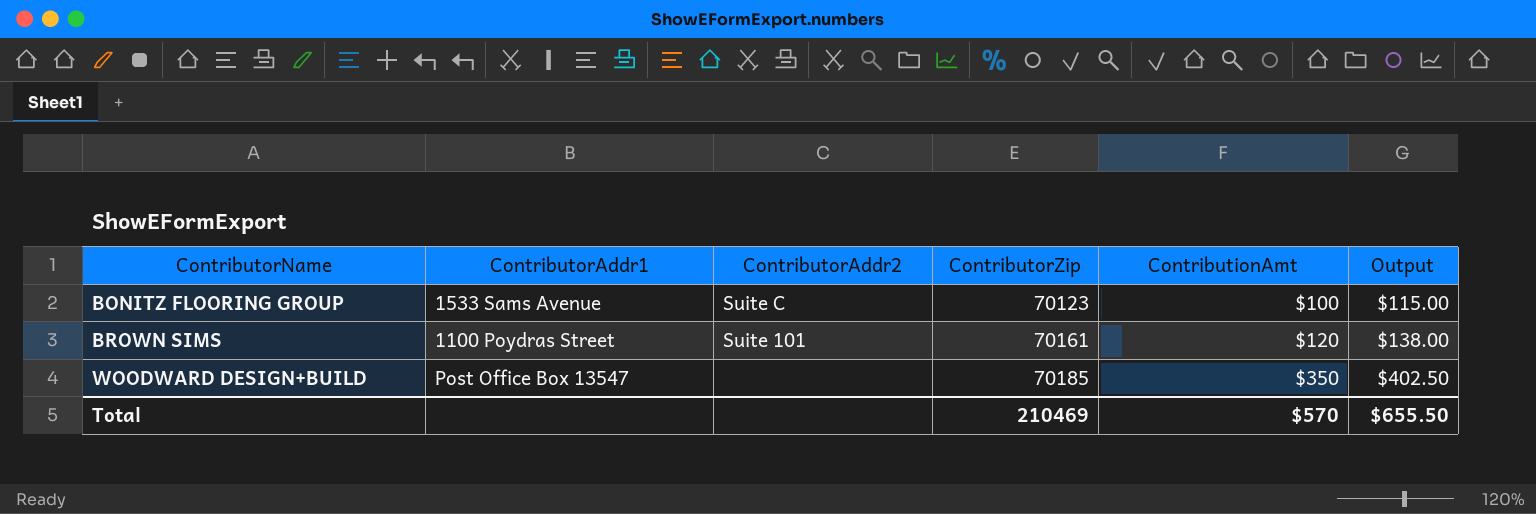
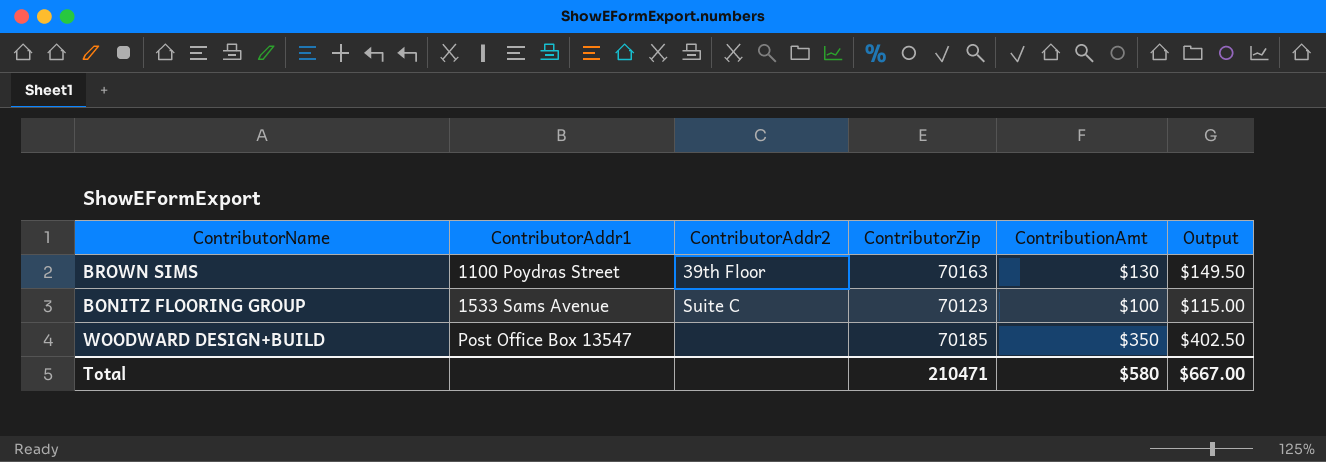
row order: ContributorName ascending -> ContributorAddr1 ascending
BROWN SIMS | ContributorAddr2: Suite 101 -> 39th Floor
BROWN SIMS | ContributorZip: 70161 -> 70163
BROWN SIMS | ContributionAmt: $120 -> $130
BROWN SIMS | Output: $138.00 -> $149.50
Total | ContributorZip: 210469 -> 210471
Total | ContributionAmt: $570 -> $580
Total | Output: $655.50 -> $667.00

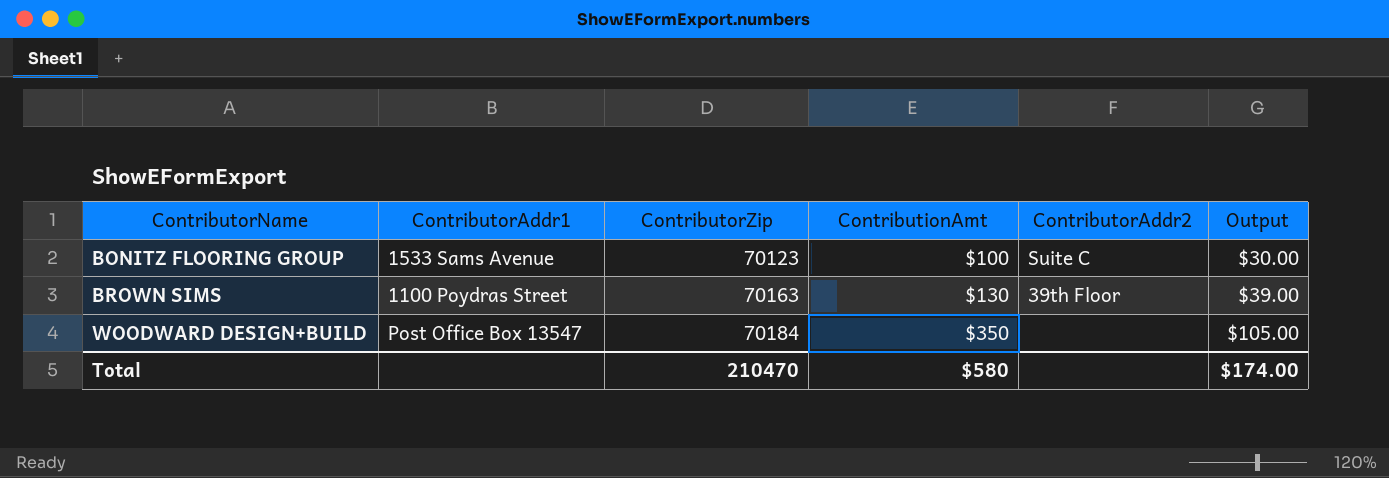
row order: ContributorAddr1 ascending -> ContributorName ascending
column ContributorAddr2 | position: 3 -> 5
column Output | formula: [ContributionAmt] * 1.15 -> [ContributionAmt] * 0.3
WOODWARD DESIGN+BUILD | ContributorZip: 70185 -> 70184
Total | ContributorZip: 210471 -> 210470
Total | Output: $667.00 -> $174.00

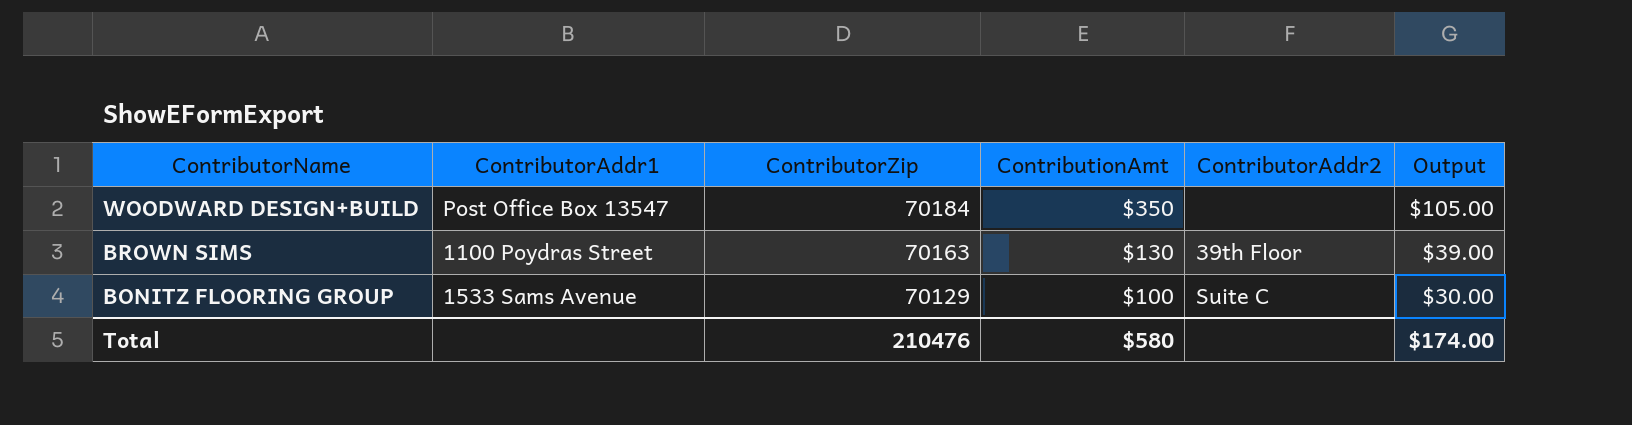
row order: ContributorName ascending -> ContributorName descending
BONITZ FLOORING GROUP | ContributorZip: 70123 -> 70129
Total | ContributorZip: 210470 -> 210476

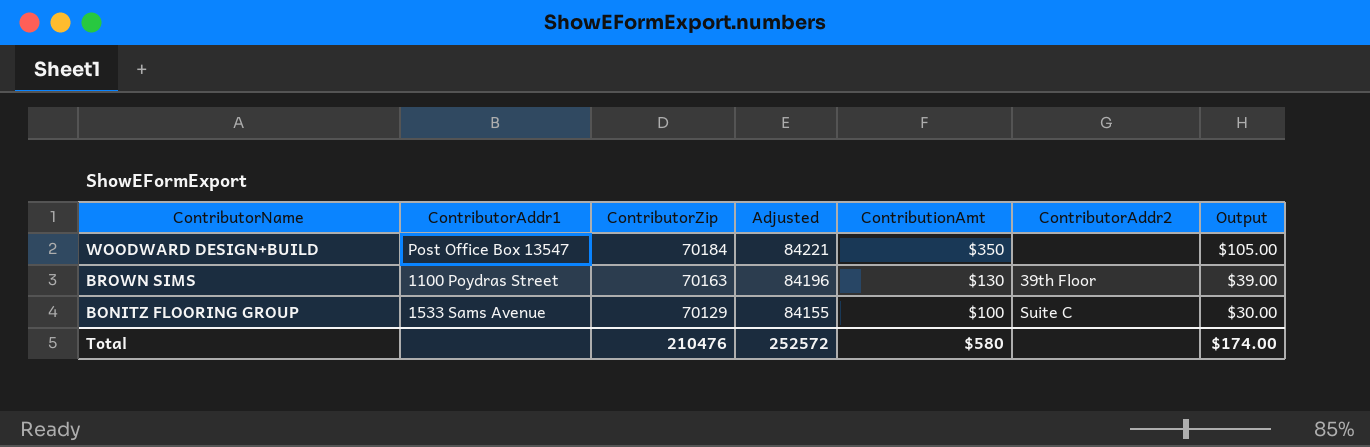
column Adjusted | formula: none -> [ContributorZip] * 1.2

